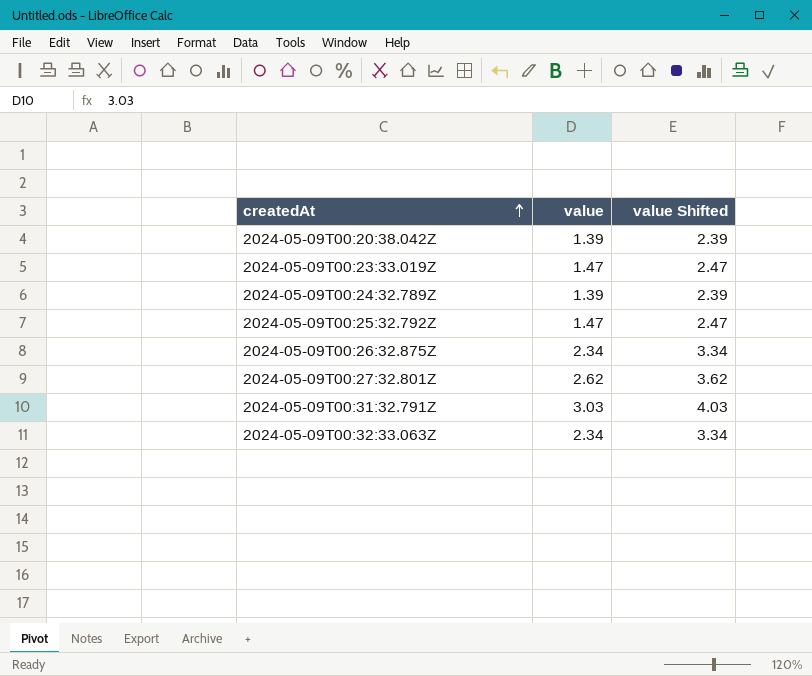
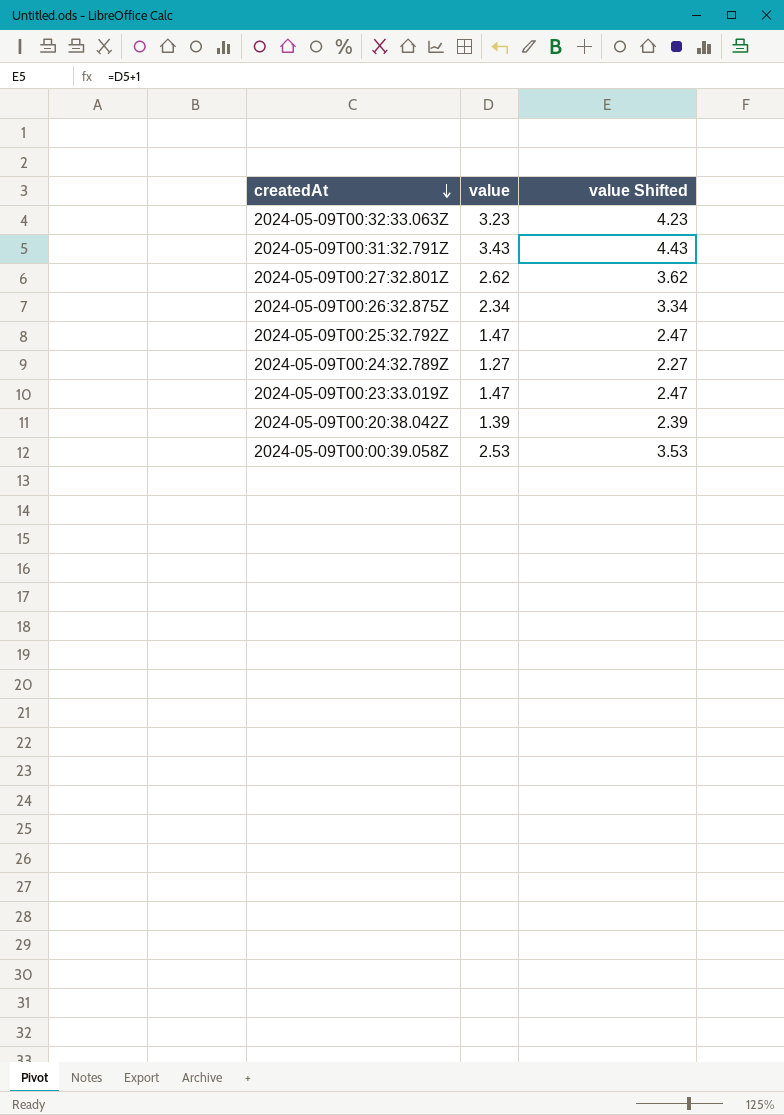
row order: createdAt ascending -> createdAt descending
2024-05-09T00:32:33.063Z | value: 2.34 -> 3.23
2024-05-09T00:32:33.063Z | value Shifted: 3.34 -> 4.23
2024-05-09T00:31:32.791Z | value: 3.03 -> 3.43
2024-05-09T00:31:32.791Z | value Shifted: 4.03 -> 4.43
2024-05-09T00:24:32.789Z | value: 1.39 -> 1.27
2024-05-09T00:24:32.789Z | value Shifted: 2.39 -> 2.27
row 2024-05-09T00:00:39.058Z: none -> 2.53 | 3.53

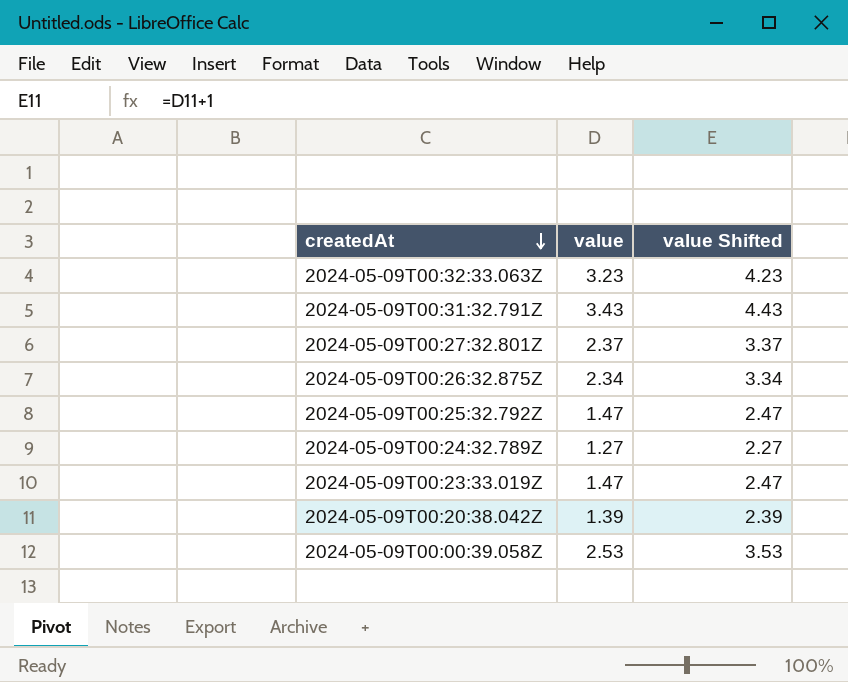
2024-05-09T00:27:32.801Z | value: 2.62 -> 2.37
2024-05-09T00:27:32.801Z | value Shifted: 3.62 -> 3.37

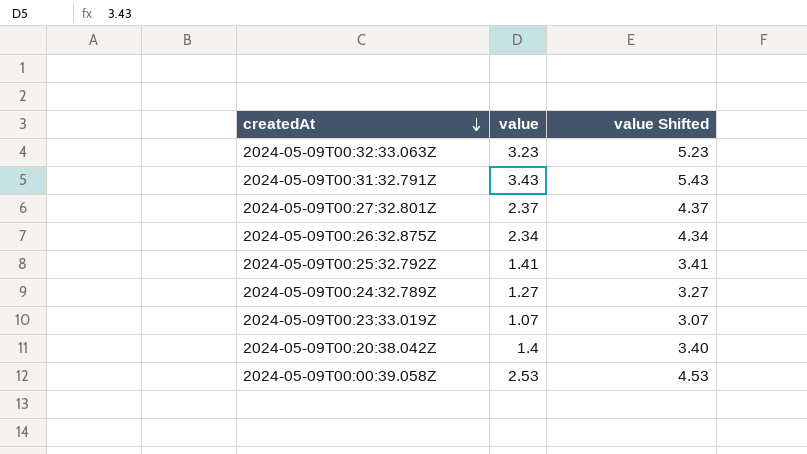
column value Shifted | formula: [value] + 1 -> [value] + 2
2024-05-09T00:25:32.792Z | value: 1.47 -> 1.41
2024-05-09T00:23:33.019Z | value: 1.47 -> 1.07
2024-05-09T00:20:38.042Z | value: 1.39 -> 1.4

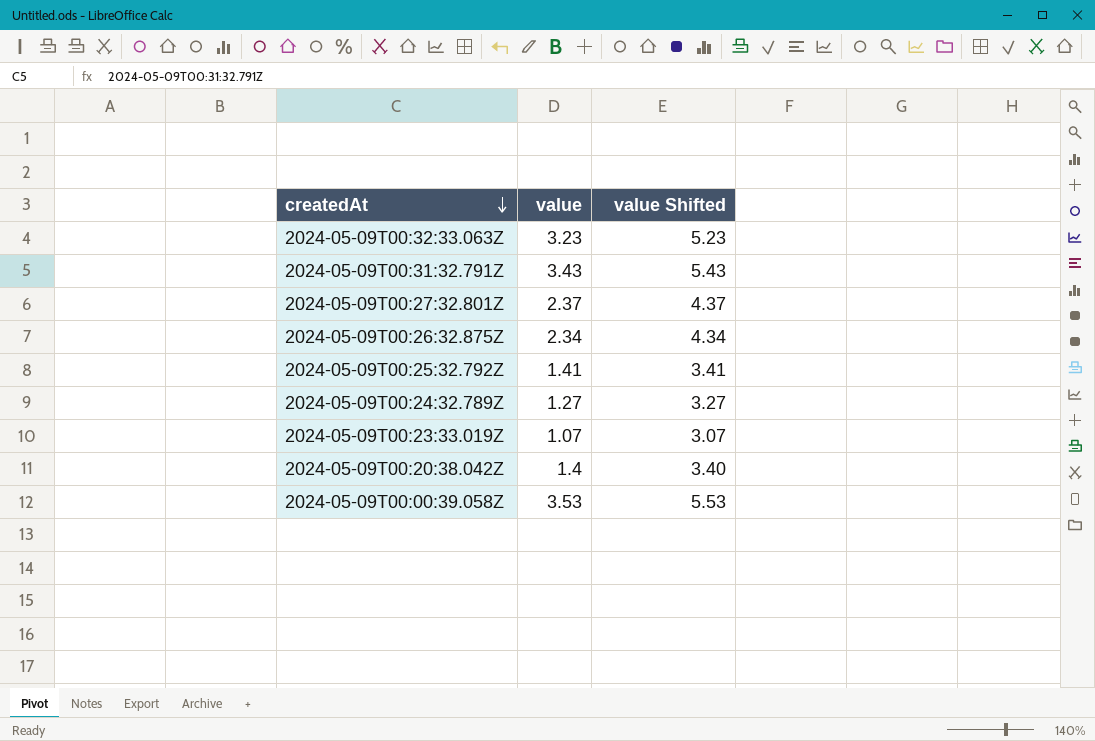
2024-05-09T00:00:39.058Z | value: 2.53 -> 3.53
2024-05-09T00:00:39.058Z | value Shifted: 4.53 -> 5.53

